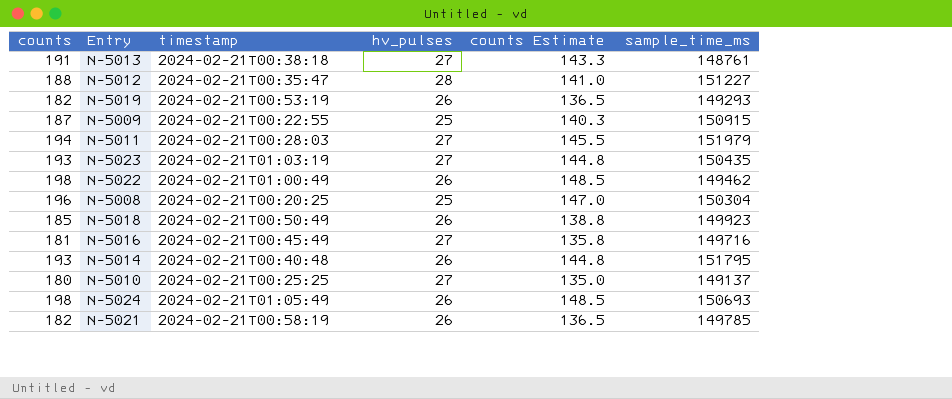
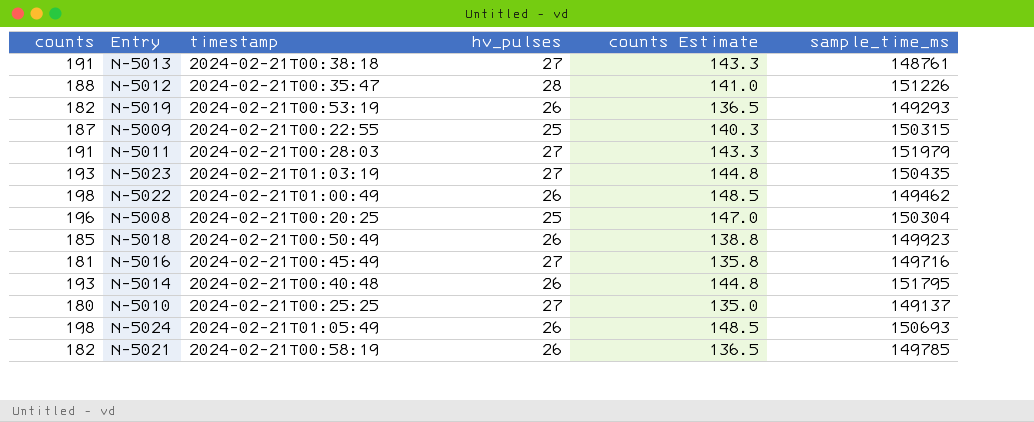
N-5012 | sample_time_ms: 151227 -> 151226
N-5009 | sample_time_ms: 150915 -> 150315
N-5011 | counts: 194 -> 191
N-5011 | counts Estimate: 145.5 -> 143.3

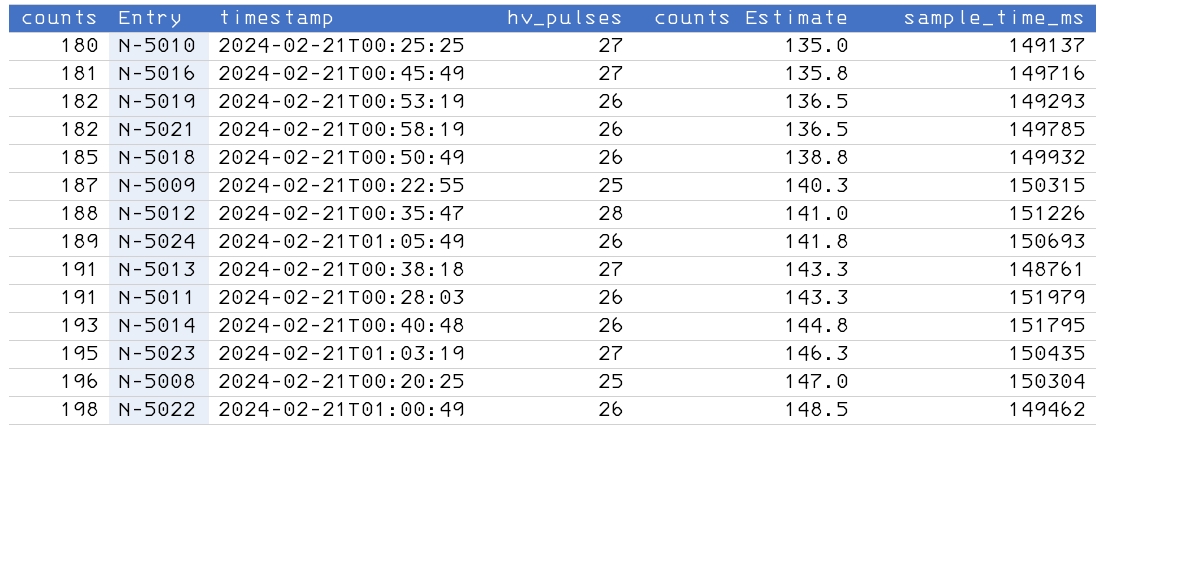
row order: none -> counts ascending
N-5018 | sample_time_ms: 149923 -> 149932
N-5024 | counts: 198 -> 189
N-5024 | counts Estimate: 148.5 -> 141.8
N-5011 | hv_pulses: 27 -> 26
N-5023 | counts: 193 -> 195
N-5023 | counts Estimate: 144.8 -> 146.3

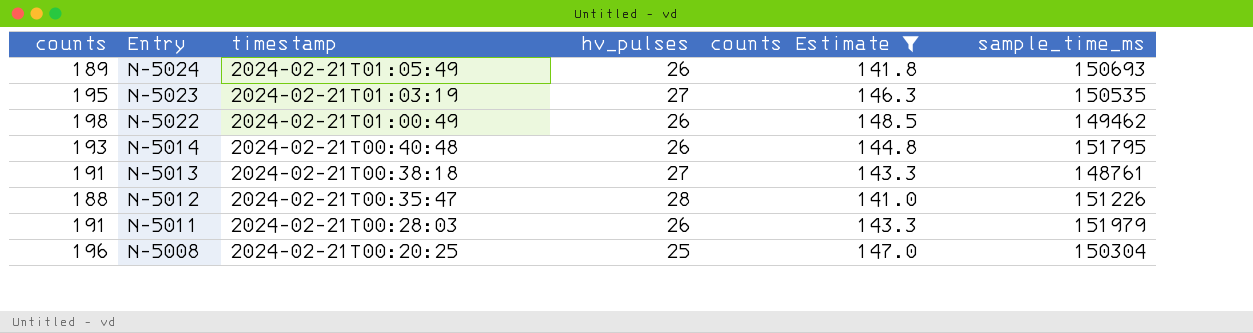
filter: none -> counts Estimate >= 141.0
row order: counts ascending -> Entry descending
N-5023 | sample_time_ms: 150435 -> 150535

